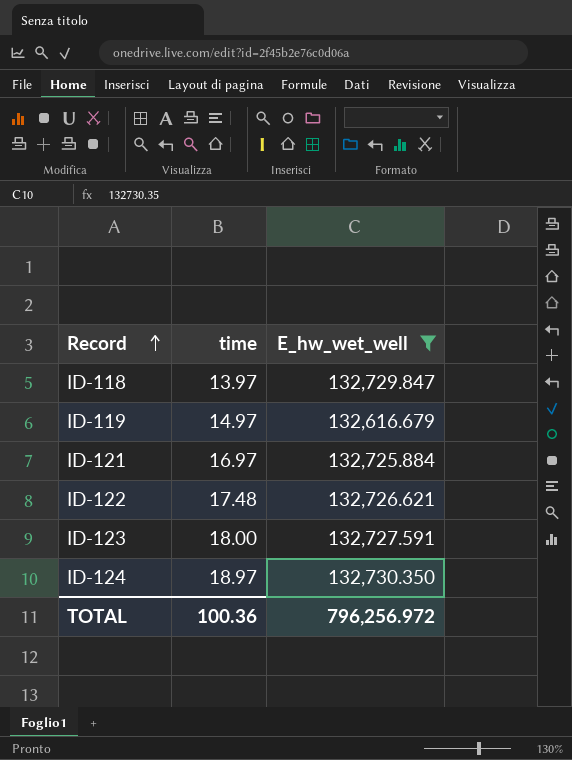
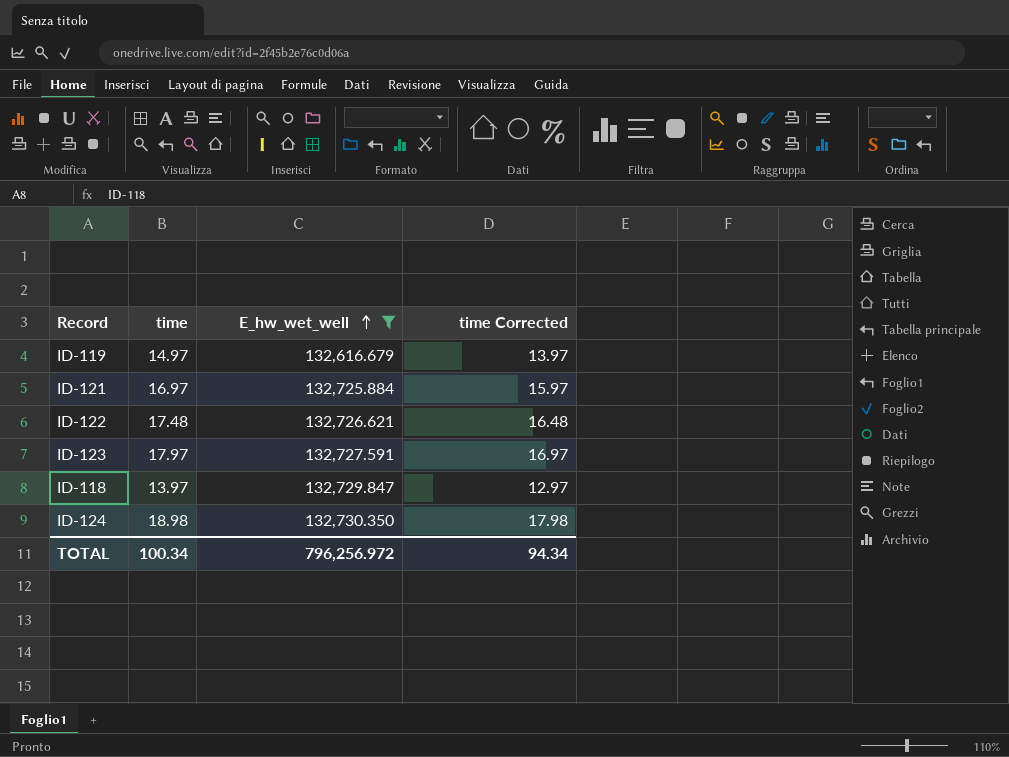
row order: Record ascending -> E_hw_wet_well ascending
column time Corrected | formula: none -> [time] - 1
ID-123 | time: 18.00 -> 17.97
ID-124 | time: 18.97 -> 18.98
TOTAL | time: 100.36 -> 100.34

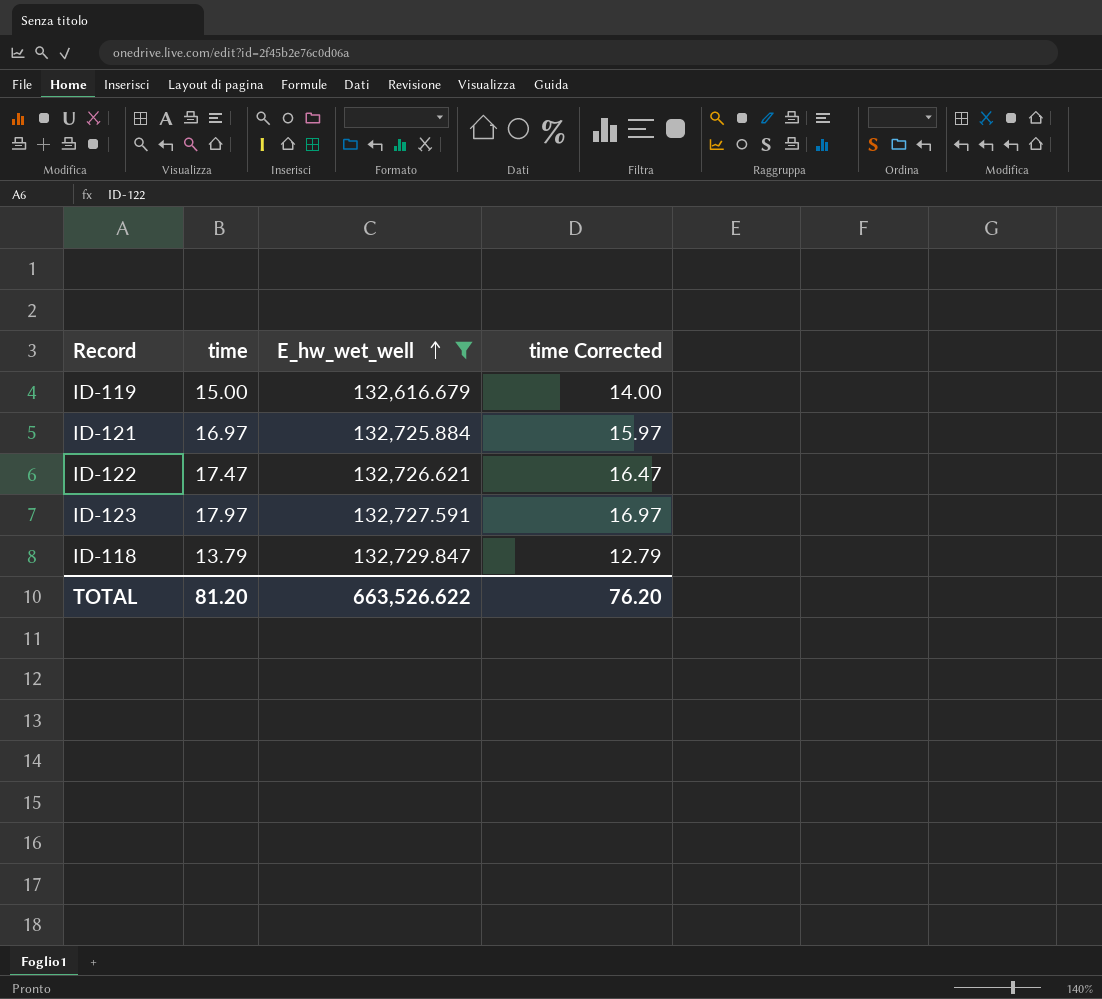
row ID-124: 18.98 | 132,730.350 | 17.98 -> none
ID-119 | time: 14.97 -> 15.00
ID-119 | time Corrected: 13.97 -> 14.00
ID-122 | time: 17.48 -> 17.47
ID-122 | time Corrected: 16.48 -> 16.47
ID-118 | time: 13.97 -> 13.79
ID-118 | time Corrected: 12.97 -> 12.79
TOTAL | time: 100.34 -> 81.20
TOTAL | E_hw_wet_well: 796,256.972 -> 663,526.622
TOTAL | time Corrected: 94.34 -> 76.20

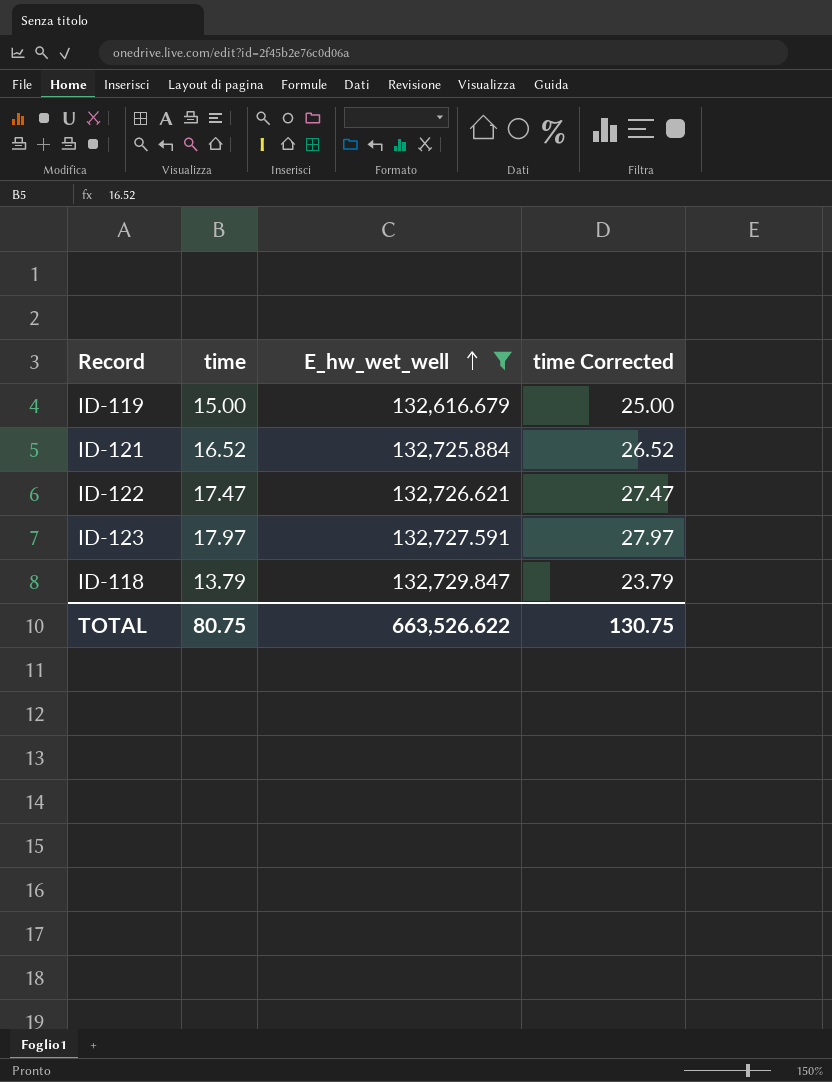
column time Corrected | formula: [time] - 1 -> [time] + 10
ID-121 | time: 16.97 -> 16.52
TOTAL | time: 81.20 -> 80.75
TOTAL | time Corrected: 76.20 -> 130.75

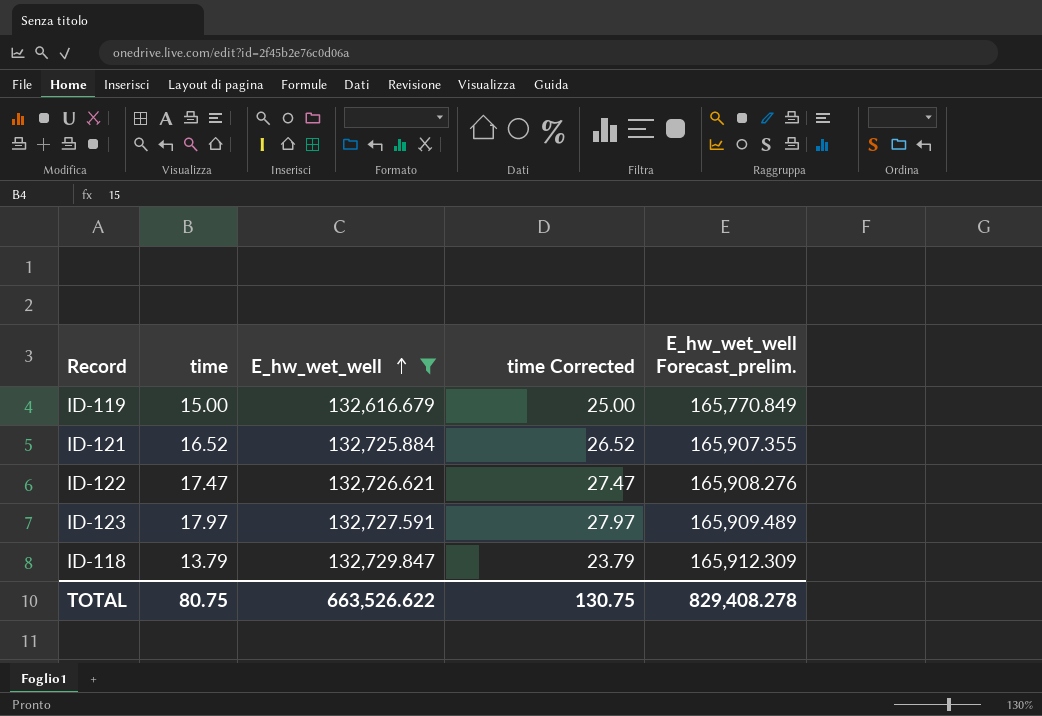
column E_hw_wet_well Forecast_prelim. | formula: none -> [E_hw_wet_well] * 1.25

